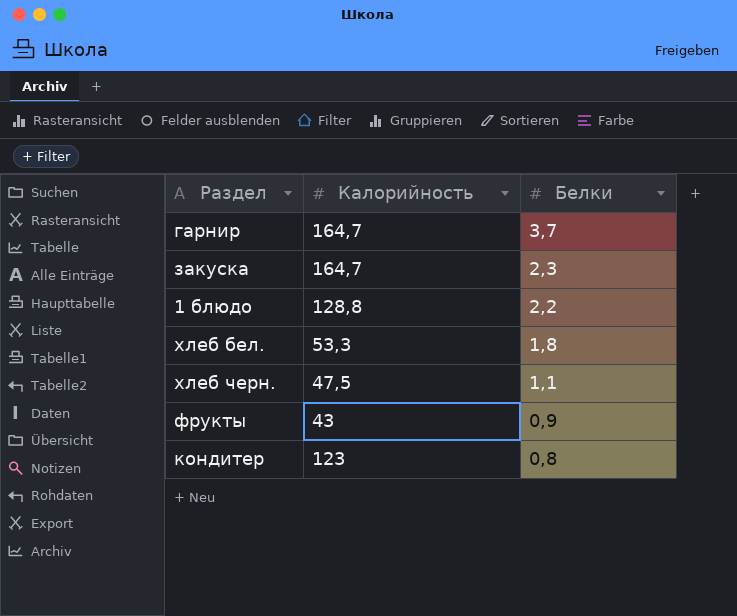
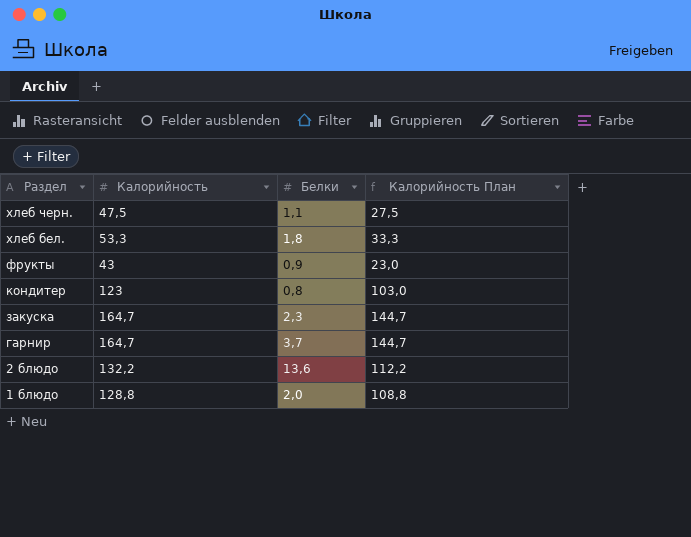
row order: Белки descending -> Раздел descending
column Калорийность План | formula: none -> [Калорийность] - 20
row 2 блюдо: none -> 132,2 | 13,6 | 112,2
1 блюдо | Белки: 2,2 -> 2,0

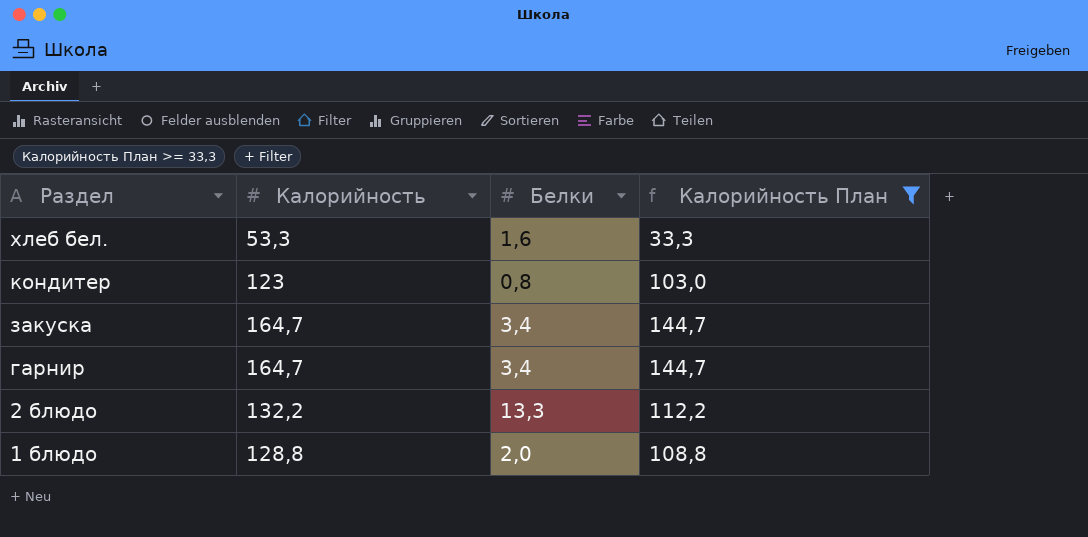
filter: none -> Калорийность План >= 33,3
хлеб бел. | Белки: 1,8 -> 1,6
закуска | Белки: 2,3 -> 3,4
гарнир | Белки: 3,7 -> 3,4
2 блюдо | Белки: 13,6 -> 13,3

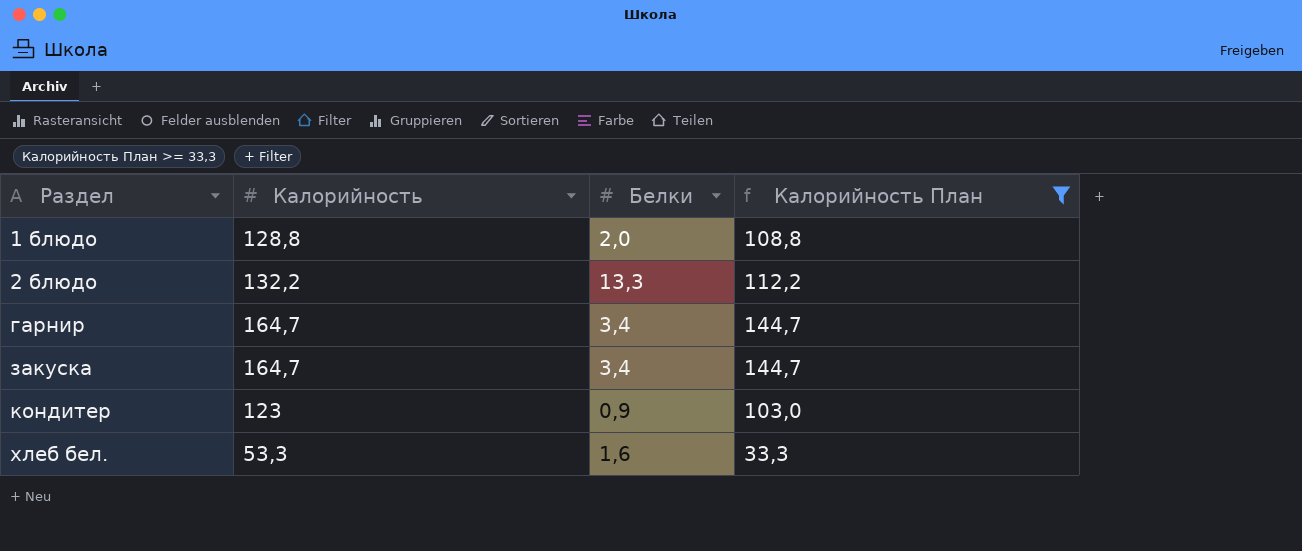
row order: Раздел descending -> Раздел ascending
кондитер | Белки: 0,8 -> 0,9

